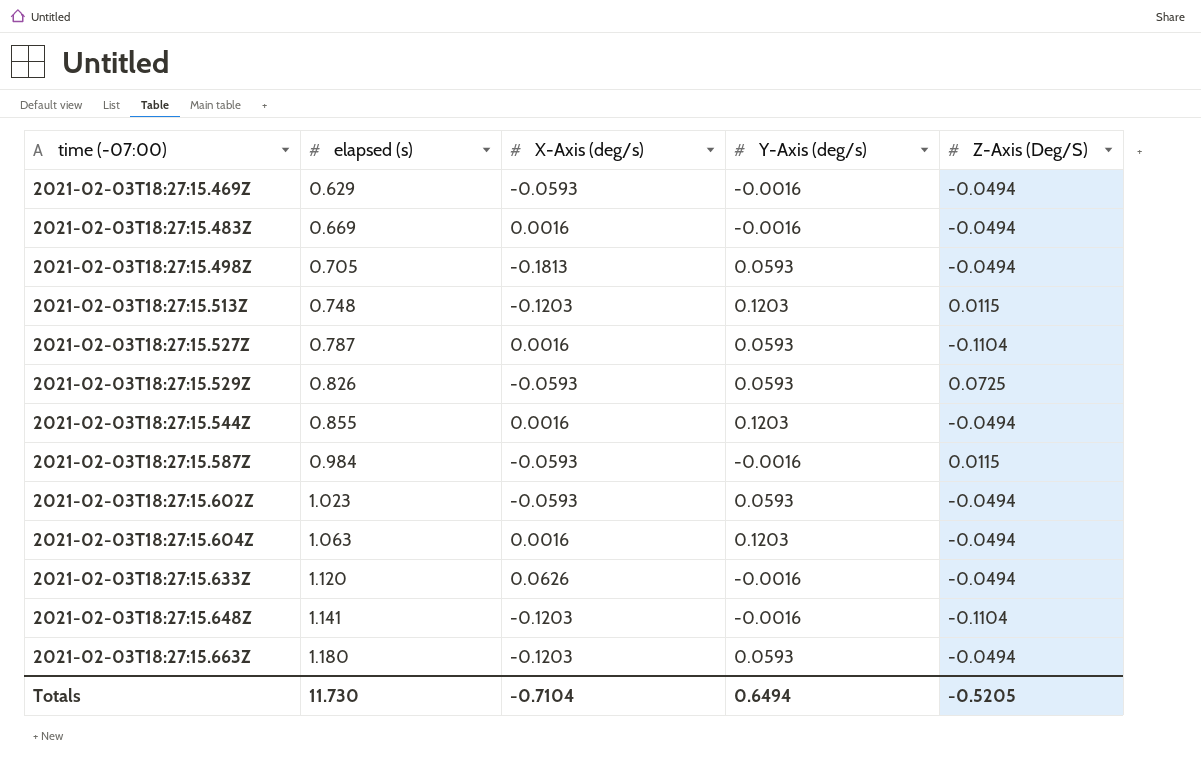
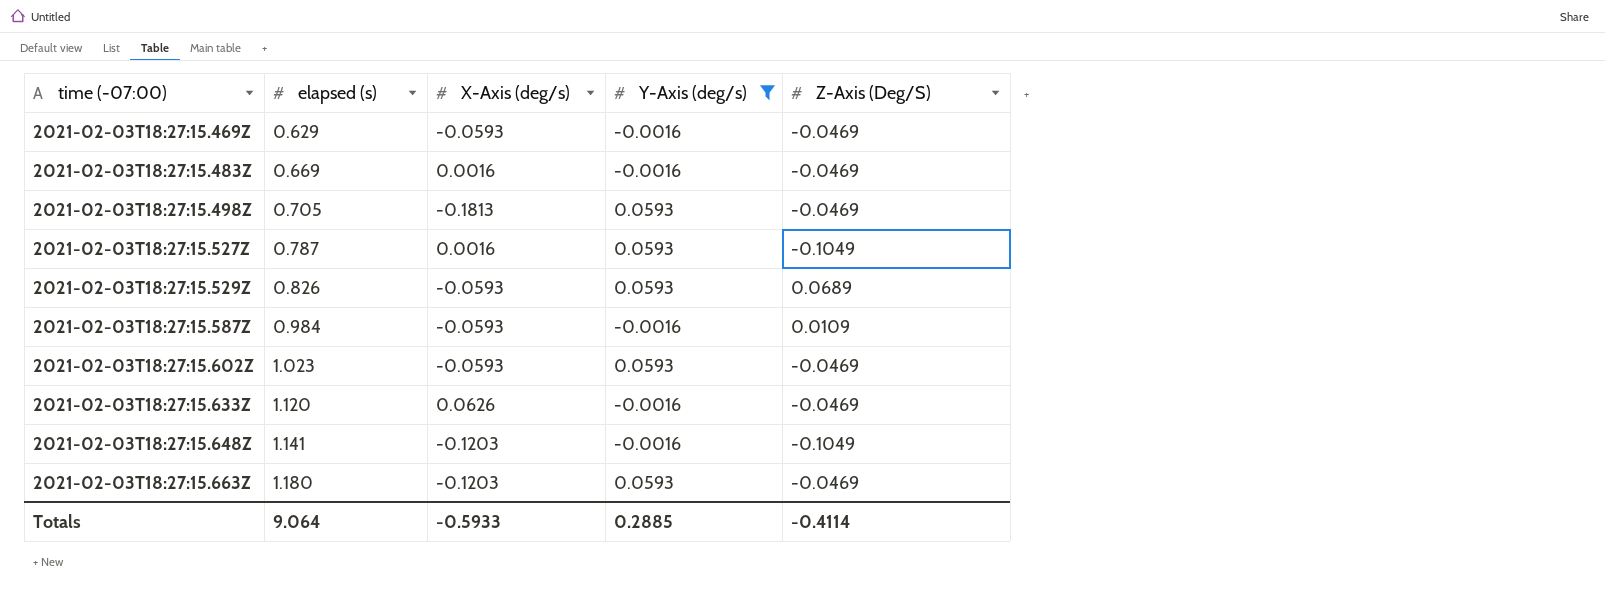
filter: none -> Y-Axis (deg/s) != 0.1203
2021-02-03T18:27:15.469Z | Z-Axis (Deg/S): -0.0494 -> -0.0469
2021-02-03T18:27:15.483Z | Z-Axis (Deg/S): -0.0494 -> -0.0469
2021-02-03T18:27:15.498Z | Z-Axis (Deg/S): -0.0494 -> -0.0469
2021-02-03T18:27:15.527Z | Z-Axis (Deg/S): -0.1104 -> -0.1049
2021-02-03T18:27:15.529Z | Z-Axis (Deg/S): 0.0725 -> 0.0689
2021-02-03T18:27:15.587Z | Z-Axis (Deg/S): 0.0115 -> 0.0109
2021-02-03T18:27:15.602Z | Z-Axis (Deg/S): -0.0494 -> -0.0469
2021-02-03T18:27:15.633Z | Z-Axis (Deg/S): -0.0494 -> -0.0469
2021-02-03T18:27:15.648Z | Z-Axis (Deg/S): -0.1104 -> -0.1049
2021-02-03T18:27:15.663Z | Z-Axis (Deg/S): -0.0494 -> -0.0469
Totals | elapsed (s): 11.730 -> 9.064
Totals | X-Axis (deg/s): -0.7104 -> -0.5933
Totals | Y-Axis (deg/s): 0.6494 -> 0.2885
Totals | Z-Axis (Deg/S): -0.5205 -> -0.4114

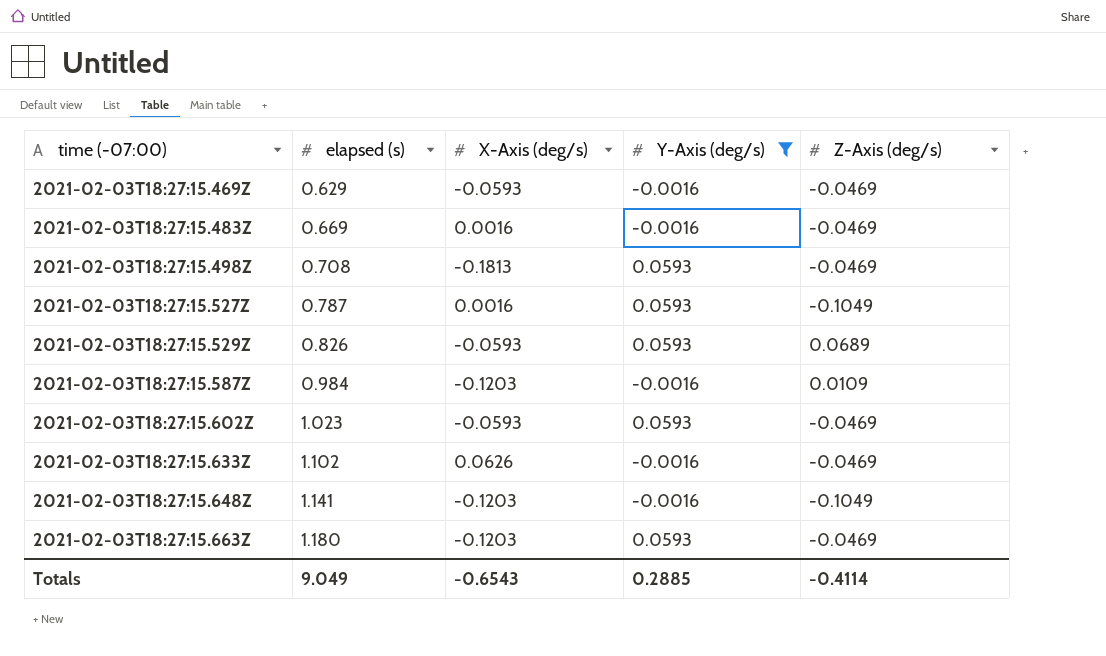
column name: Z-Axis (Deg/S) -> Z-Axis (deg/s)
2021-02-03T18:27:15.498Z | elapsed (s): 0.705 -> 0.708
2021-02-03T18:27:15.587Z | X-Axis (deg/s): -0.0593 -> -0.1203
2021-02-03T18:27:15.633Z | elapsed (s): 1.120 -> 1.102
Totals | elapsed (s): 9.064 -> 9.049
Totals | X-Axis (deg/s): -0.5933 -> -0.6543

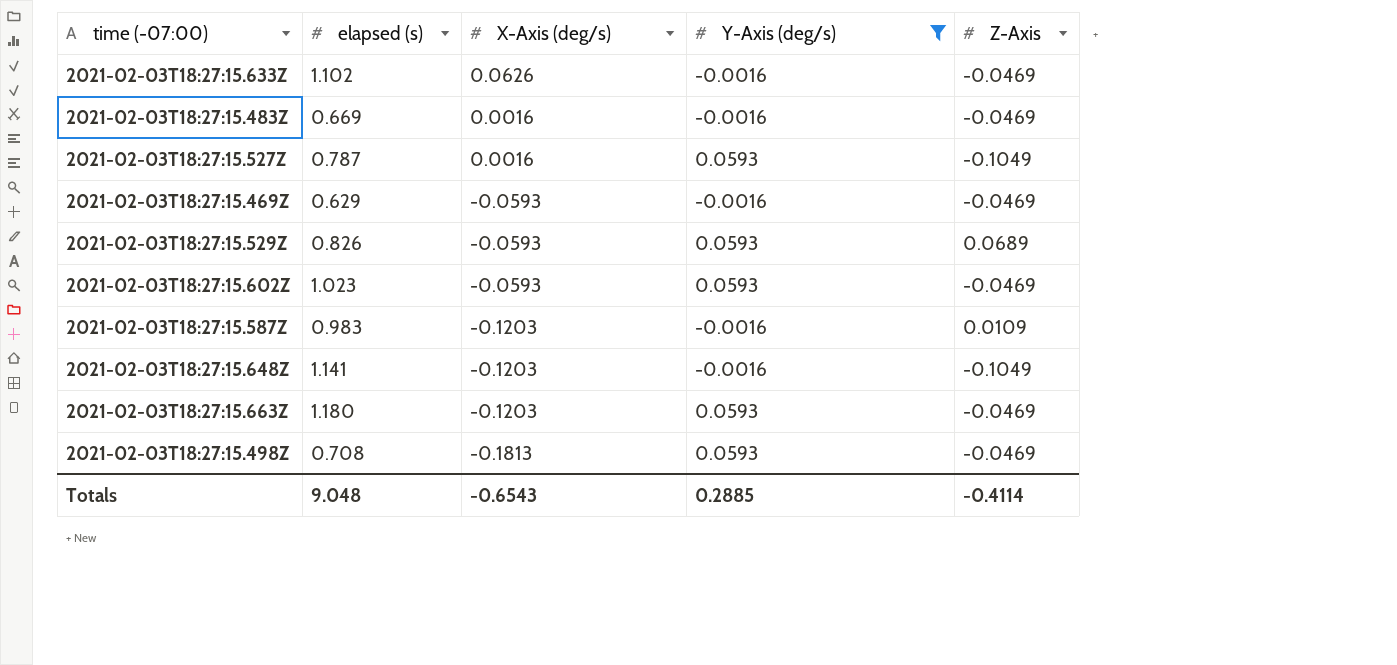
row order: time (-07:00) ascending -> X-Axis (deg/s) descending
column name: Z-Axis (deg/s) -> Z-Axis
2021-02-03T18:27:15.587Z | elapsed (s): 0.984 -> 0.983
Totals | elapsed (s): 9.049 -> 9.048

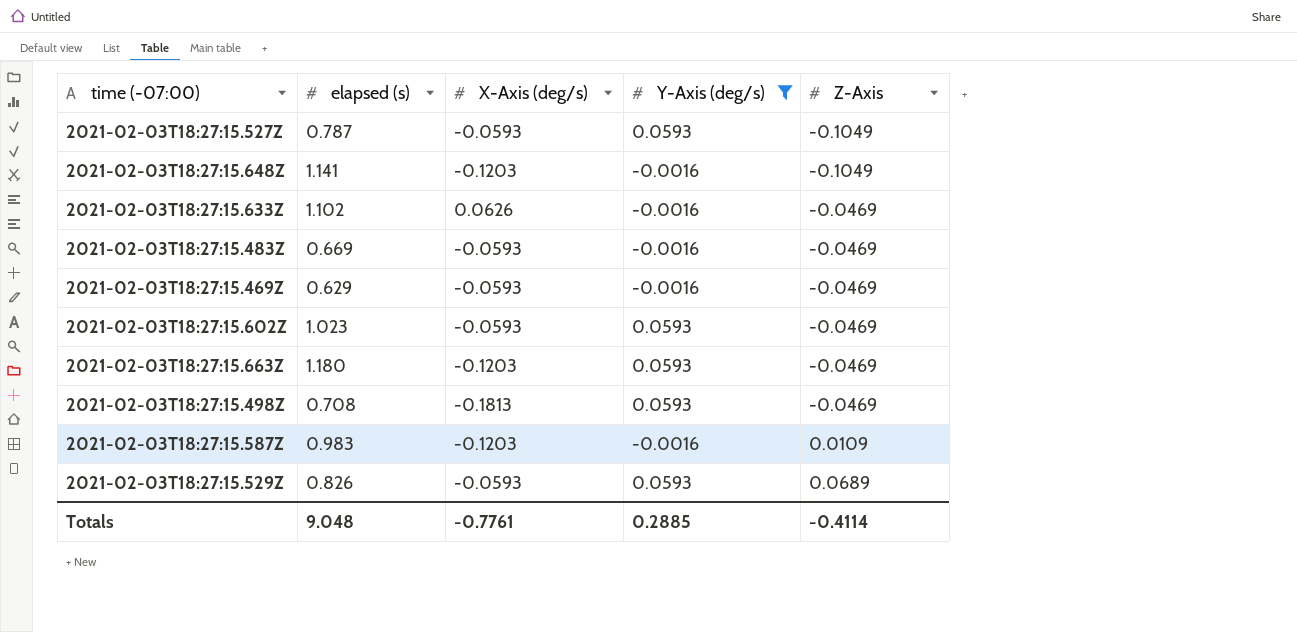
row order: X-Axis (deg/s) descending -> Z-Axis ascending
2021-02-03T18:27:15.527Z | X-Axis (deg/s): 0.0016 -> -0.0593
2021-02-03T18:27:15.483Z | X-Axis (deg/s): 0.0016 -> -0.0593
Totals | X-Axis (deg/s): -0.6543 -> -0.7761

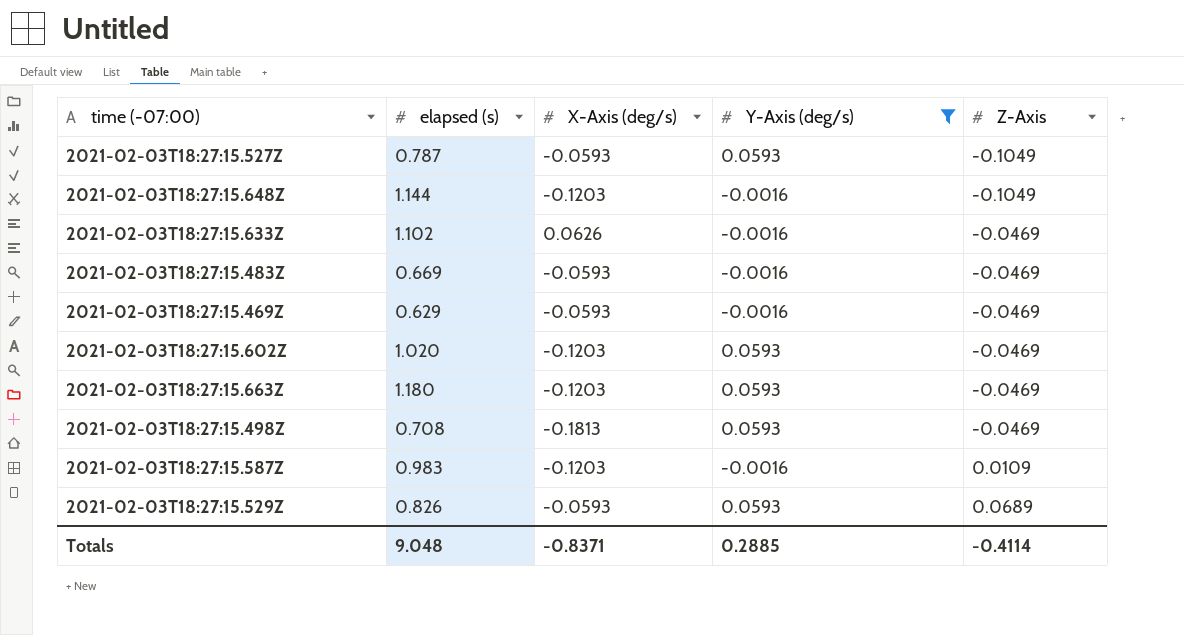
2021-02-03T18:27:15.648Z | elapsed (s): 1.141 -> 1.144
2021-02-03T18:27:15.602Z | elapsed (s): 1.023 -> 1.020
2021-02-03T18:27:15.602Z | X-Axis (deg/s): -0.0593 -> -0.1203
Totals | X-Axis (deg/s): -0.7761 -> -0.8371

